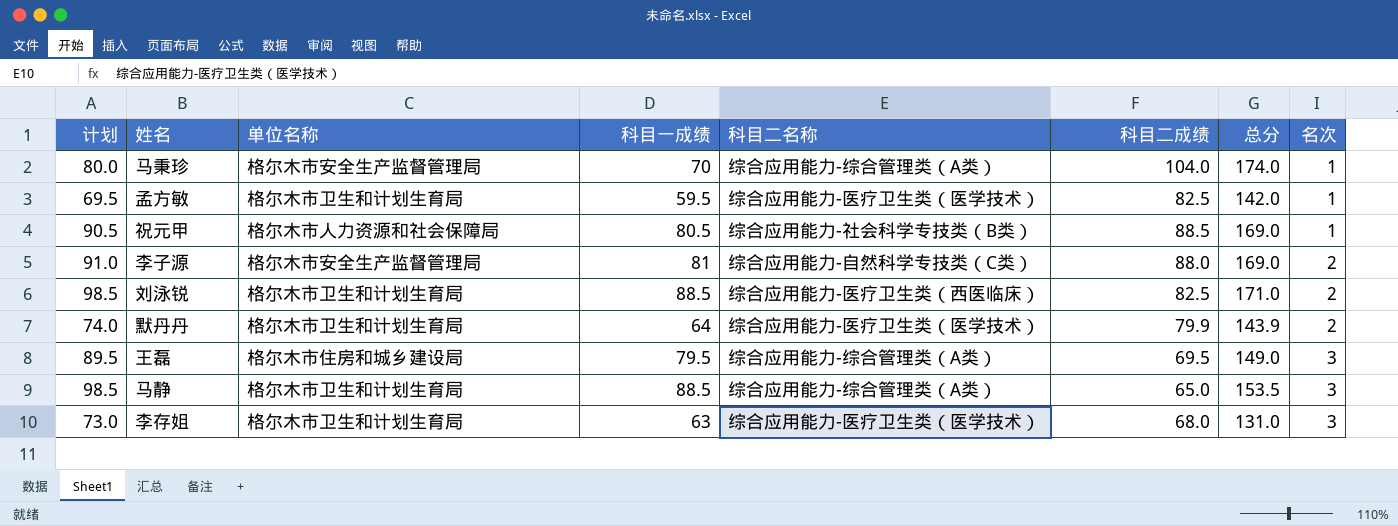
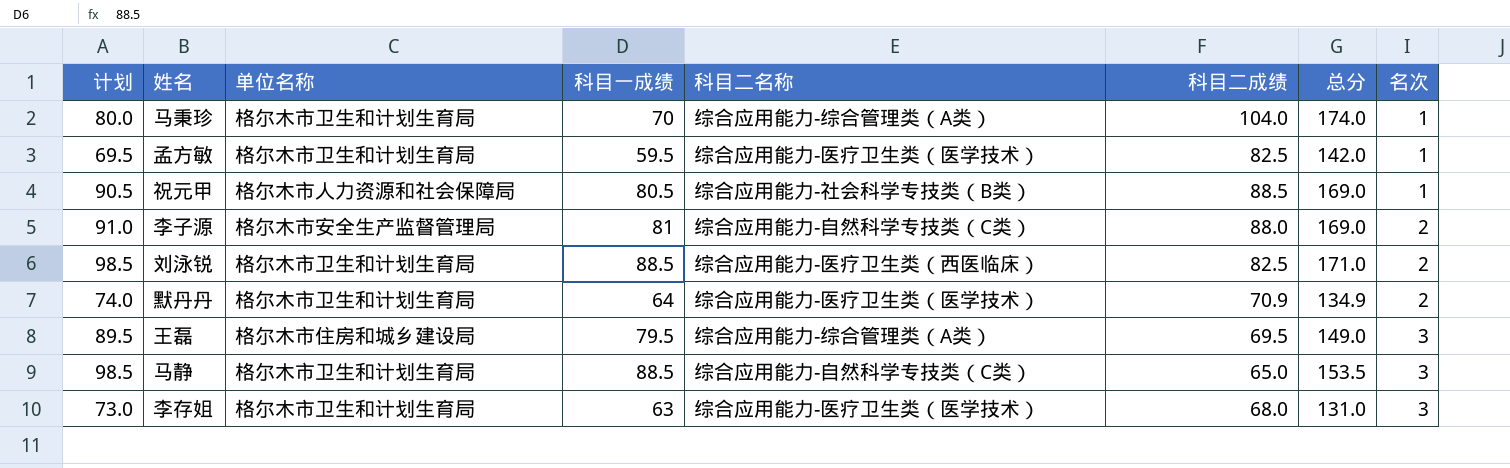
马秉珍 | 单位名称: 格尔木市安全生产监督管理局 -> 格尔木市卫生和计划生育局
默丹丹 | 科目二成绩: 79.9 -> 70.9
默丹丹 | 总分: 143.9 -> 134.9
马静 | 科目二名称: 综合应用能力-综合管理类（A类） -> 综合应用能力-自然科学专技类（C类）

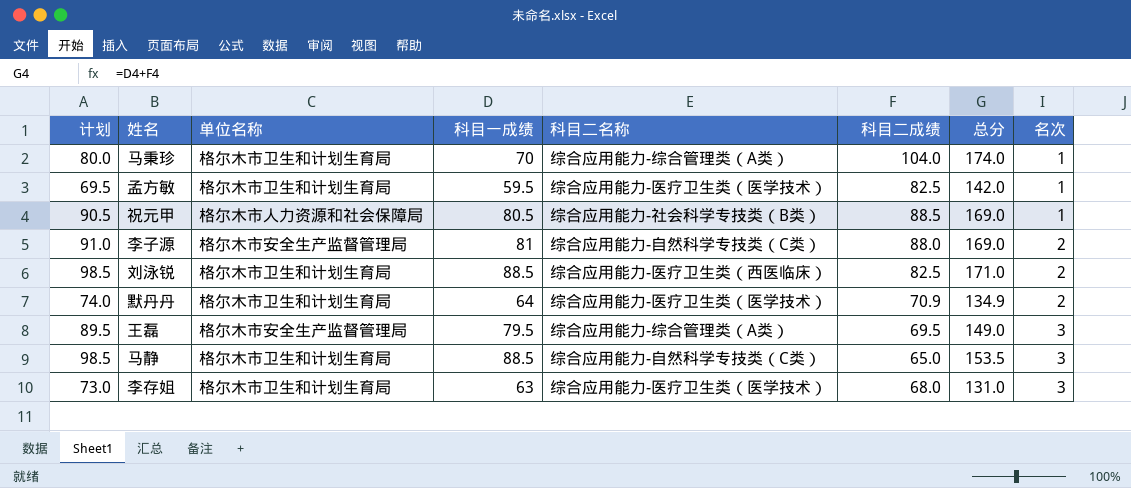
王磊 | 单位名称: 格尔木市住房和城乡建设局 -> 格尔木市安全生产监督管理局

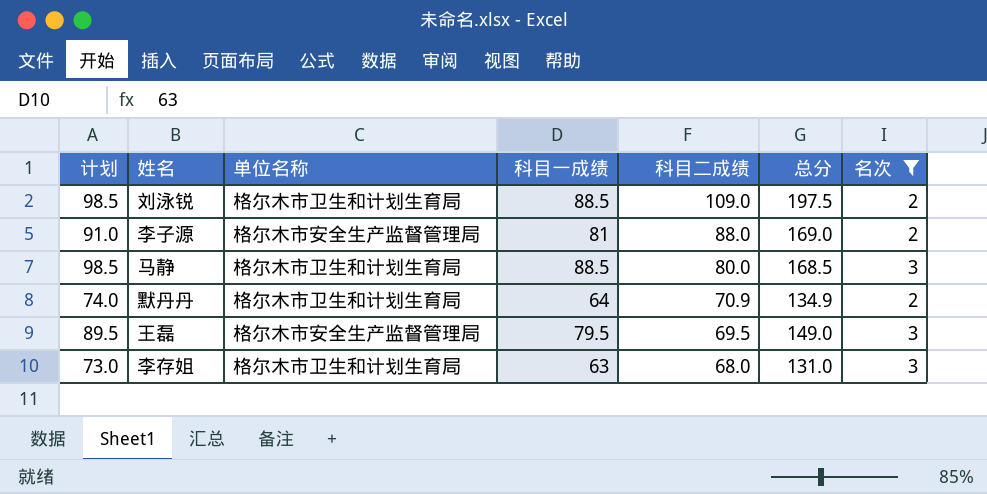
filter: none -> 名次 != 1
row order: 名次 ascending -> 科目二成绩 descending
column 科目二名称 | position: 5 -> none
刘泳锐 | 科目二成绩: 82.5 -> 109.0
刘泳锐 | 总分: 171.0 -> 197.5
马静 | 科目二成绩: 65.0 -> 80.0
马静 | 总分: 153.5 -> 168.5

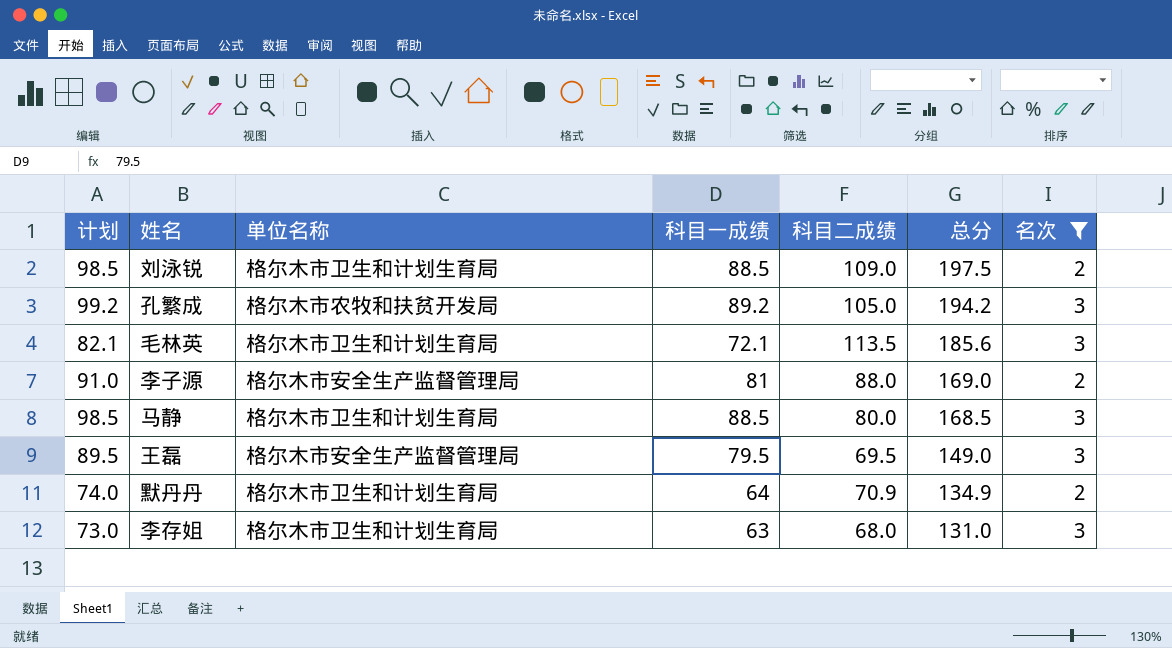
row order: 科目二成绩 descending -> 总分 descending
row 孔繁成: none -> 99.2 | 格尔木市农牧和扶贫开发局 | 89.2 | 105.0 | 194.2 | 3
row 毛林英: none -> 82.1 | 格尔木市卫生和计划生育局 | 72.1 | 113.5 | 185.6 | 3

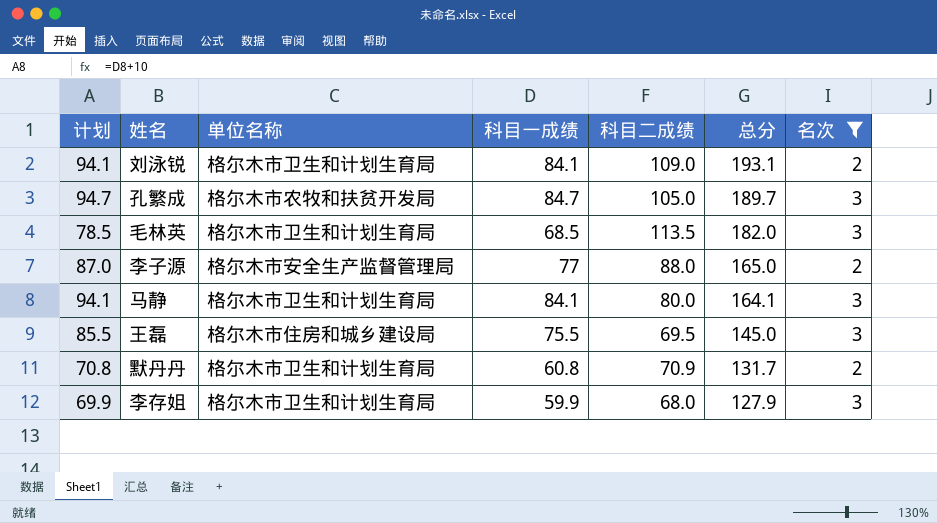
刘泳锐 | 计划: 98.5 -> 94.1
刘泳锐 | 科目一成绩: 88.5 -> 84.1
刘泳锐 | 总分: 197.5 -> 193.1
孔繁成 | 计划: 99.2 -> 94.7
孔繁成 | 科目一成绩: 89.2 -> 84.7
孔繁成 | 总分: 194.2 -> 189.7
毛林英 | 计划: 82.1 -> 78.5
毛林英 | 科目一成绩: 72.1 -> 68.5
毛林英 | 总分: 185.6 -> 182.0
李子源 | 计划: 91.0 -> 87.0
李子源 | 科目一成绩: 81 -> 77
李子源 | 总分: 169.0 -> 165.0
马静 | 计划: 98.5 -> 94.1
马静 | 科目一成绩: 88.5 -> 84.1
马静 | 总分: 168.5 -> 164.1
王磊 | 计划: 89.5 -> 85.5
王磊 | 单位名称: 格尔木市安全生产监督管理局 -> 格尔木市住房和城乡建设局
王磊 | 科目一成绩: 79.5 -> 75.5
王磊 | 总分: 149.0 -> 145.0
默丹丹 | 计划: 74.0 -> 70.8
默丹丹 | 科目一成绩: 64 -> 60.8
默丹丹 | 总分: 134.9 -> 131.7
李存姐 | 计划: 73.0 -> 69.9
李存姐 | 科目一成绩: 63 -> 59.9
李存姐 | 总分: 131.0 -> 127.9

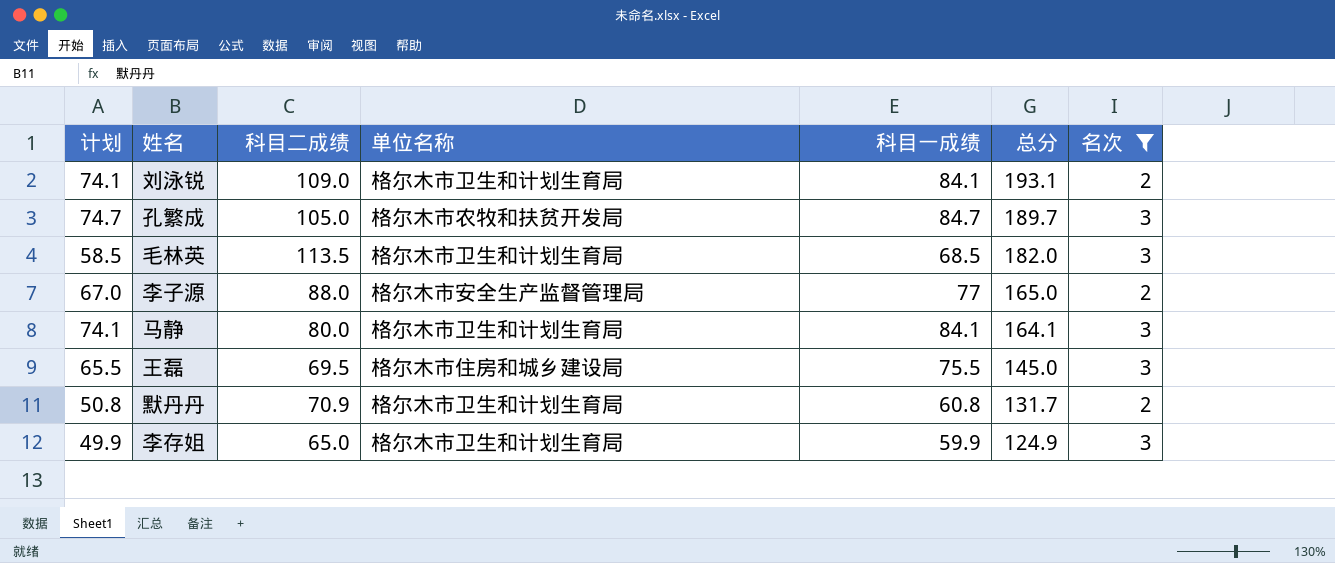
column 计划 | formula: [科目一成绩] + 10 -> [科目一成绩] - 10
column 科目二成绩 | position: 5 -> 3
李存姐 | 科目二成绩: 68.0 -> 65.0
李存姐 | 总分: 127.9 -> 124.9

